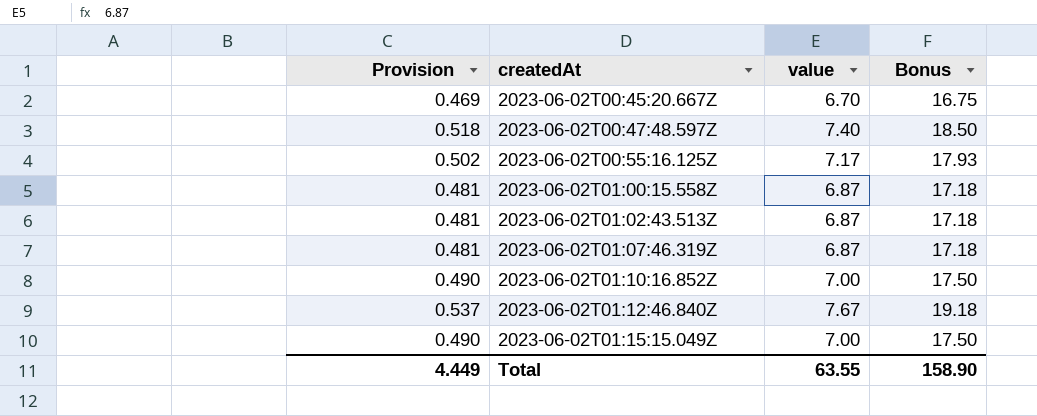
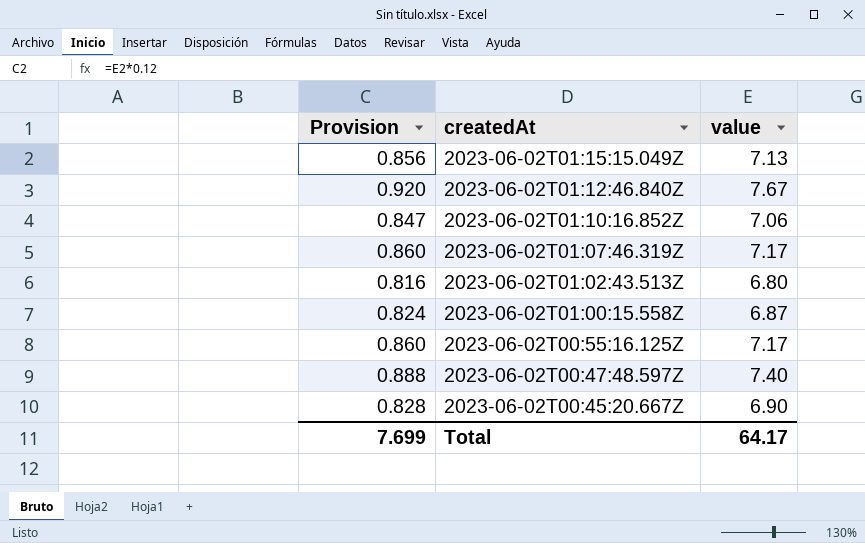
row order: createdAt ascending -> createdAt descending
column Bonus | formula: [value] * 2.5 -> none
column Provision | formula: [value] * 0.07 -> [value] * 0.12
2023-06-02T01:15:15.049Z | value: 7.00 -> 7.13
2023-06-02T01:10:16.852Z | value: 7.00 -> 7.06
2023-06-02T01:07:46.319Z | value: 6.87 -> 7.17
2023-06-02T01:02:43.513Z | value: 6.87 -> 6.80
2023-06-02T00:45:20.667Z | value: 6.70 -> 6.90
Total | Provision: 4.449 -> 7.699
Total | value: 63.55 -> 64.17

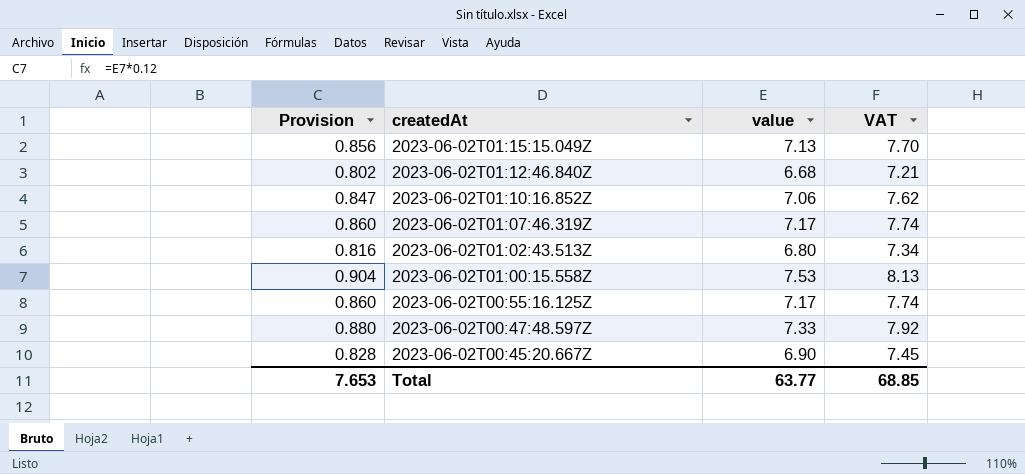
column VAT | formula: none -> [value] * 1.08
2023-06-02T01:12:46.840Z | Provision: 0.920 -> 0.802
2023-06-02T01:12:46.840Z | value: 7.67 -> 6.68
2023-06-02T01:00:15.558Z | Provision: 0.824 -> 0.904
2023-06-02T01:00:15.558Z | value: 6.87 -> 7.53
2023-06-02T00:47:48.597Z | Provision: 0.888 -> 0.880
2023-06-02T00:47:48.597Z | value: 7.40 -> 7.33
Total | Provision: 7.699 -> 7.653
Total | value: 64.17 -> 63.77

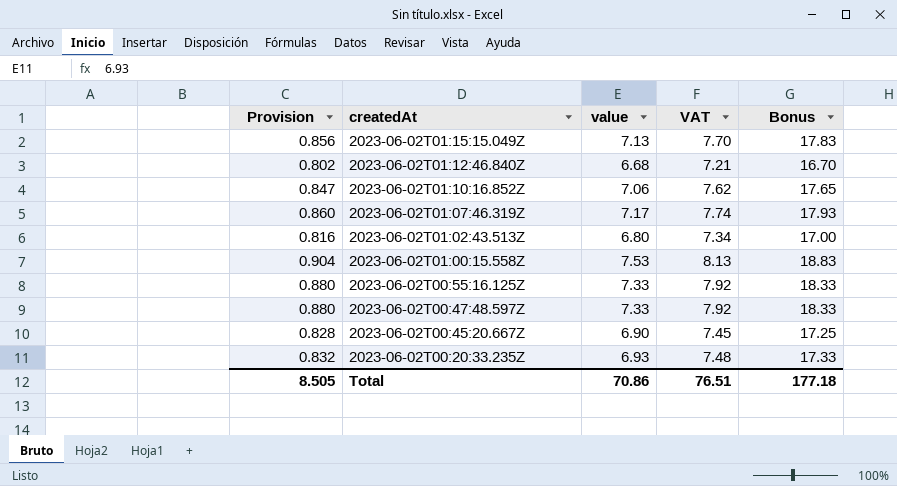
column Bonus | formula: none -> [value] * 2.5
2023-06-02T00:55:16.125Z | Provision: 0.860 -> 0.880
2023-06-02T00:55:16.125Z | value: 7.17 -> 7.33
2023-06-02T00:55:16.125Z | VAT: 7.74 -> 7.92
row 2023-06-02T00:20:33.235Z: none -> 0.832 | 6.93 | 7.48 | 17.33
Total | Provision: 7.653 -> 8.505
Total | value: 63.77 -> 70.86
Total | VAT: 68.85 -> 76.51

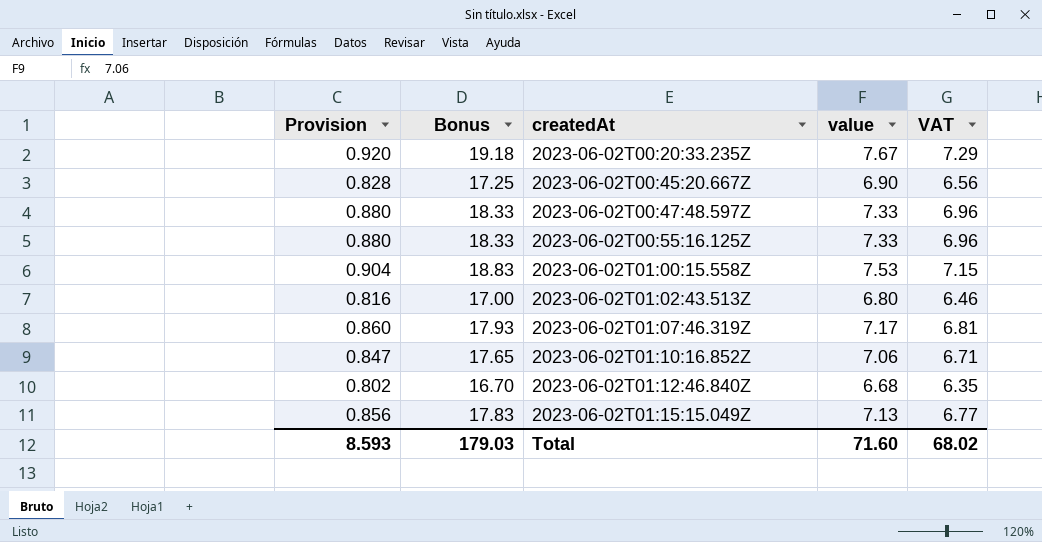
row order: createdAt descending -> createdAt ascending
column Bonus | position: 5 -> 2
column VAT | formula: [value] * 1.08 -> [value] * 0.95
2023-06-02T00:20:33.235Z | Provision: 0.832 -> 0.920
2023-06-02T00:20:33.235Z | Bonus: 17.33 -> 19.18
2023-06-02T00:20:33.235Z | value: 6.93 -> 7.67
Total | Provision: 8.505 -> 8.593
Total | Bonus: 177.18 -> 179.03
Total | value: 70.86 -> 71.60
Total | VAT: 76.51 -> 68.02

